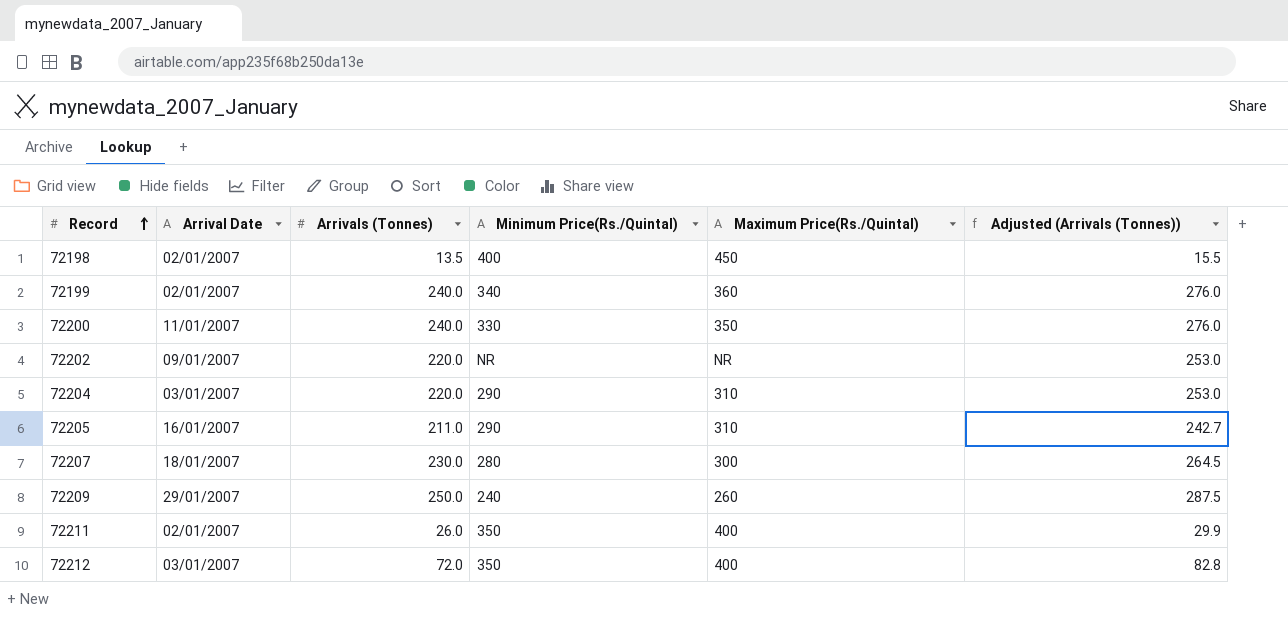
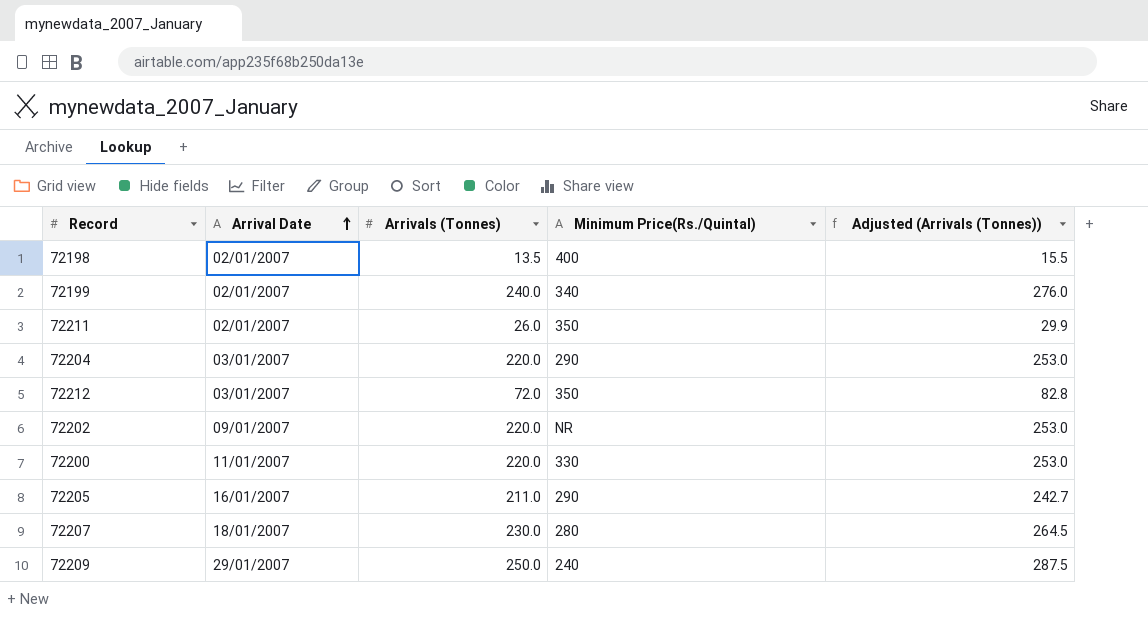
row order: Record ascending -> Arrival Date ascending
column Maximum Price(Rs./Quintal) | position: 5 -> none
72200 | Arrivals (Tonnes): 240.0 -> 220.0
72200 | Adjusted (Arrivals (Tonnes)): 276.0 -> 253.0

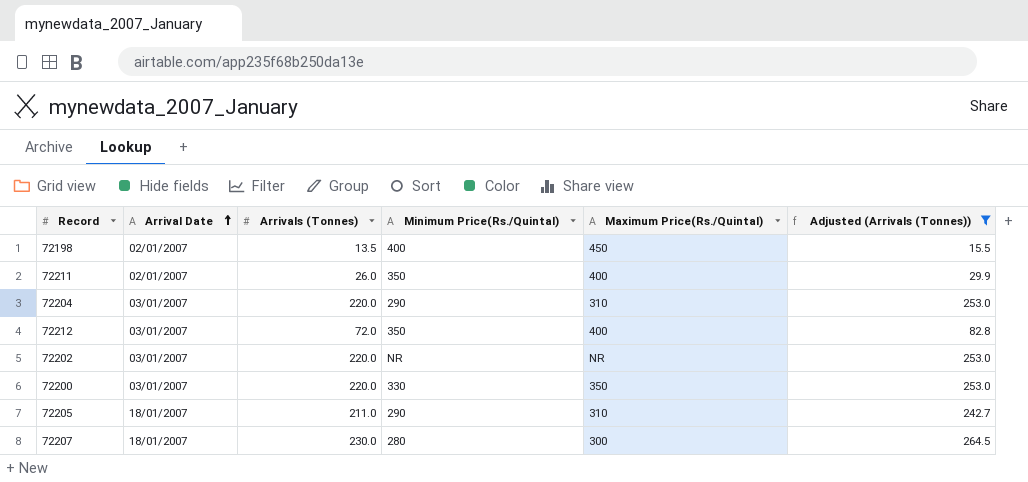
filter: none -> Adjusted (Arrivals (Tonnes)) <= 264.5
column Maximum Price(Rs./Quintal) | position: none -> 5
72202 | Arrival Date: 09/01/2007 -> 03/01/2007
72200 | Arrival Date: 11/01/2007 -> 03/01/2007
72205 | Arrival Date: 16/01/2007 -> 18/01/2007

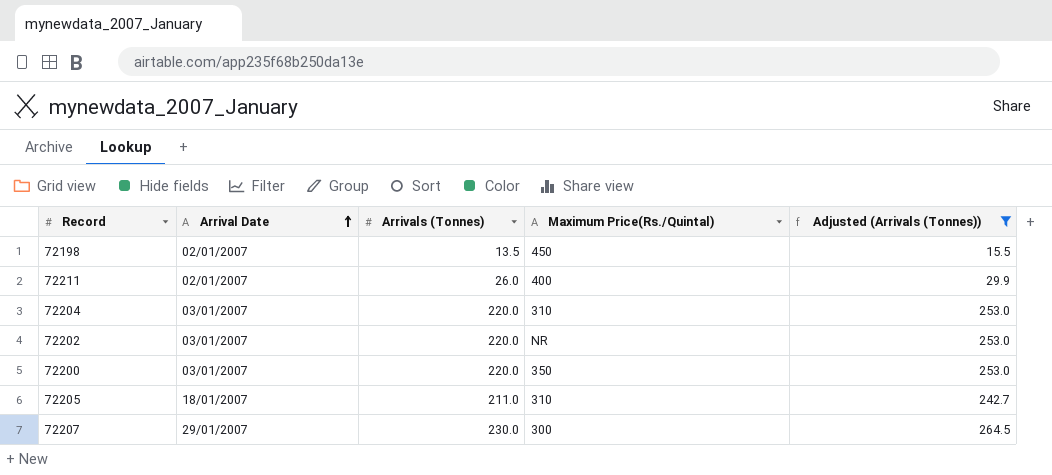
column Minimum Price(Rs./Quintal) | position: 4 -> none
row 72212: 03/01/2007 | 72.0 | 350 | 400 | 82.8 -> none
72207 | Arrival Date: 18/01/2007 -> 29/01/2007

